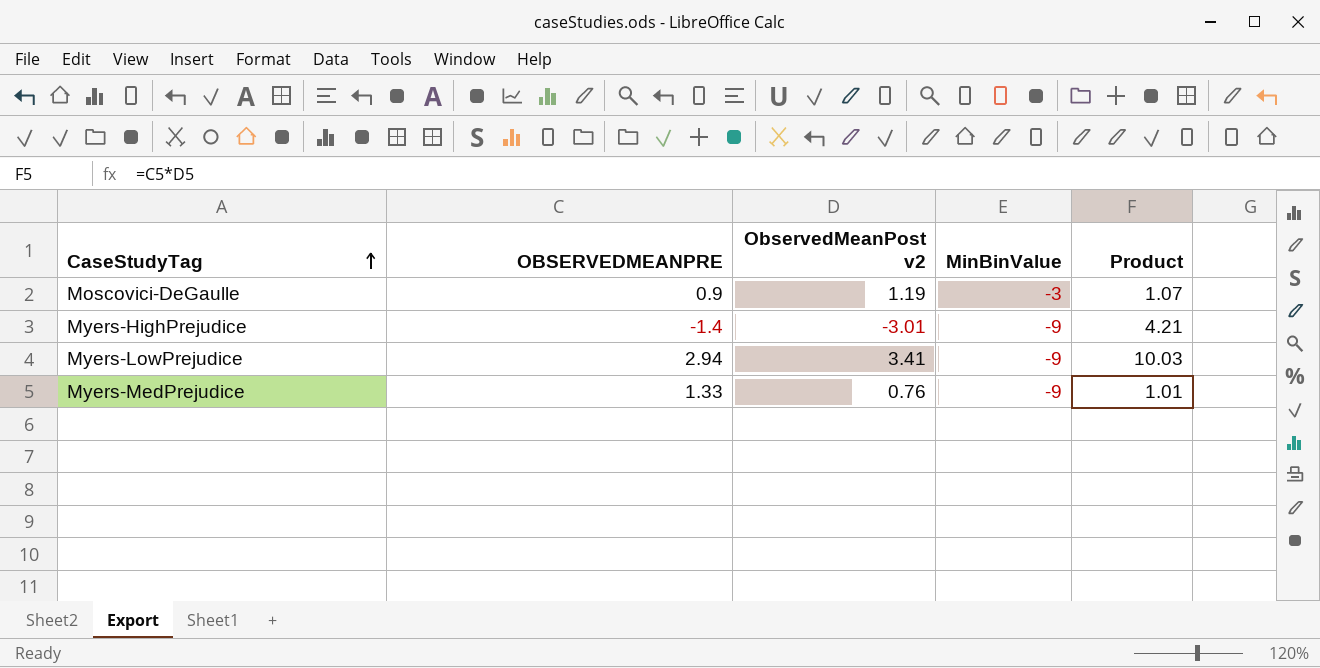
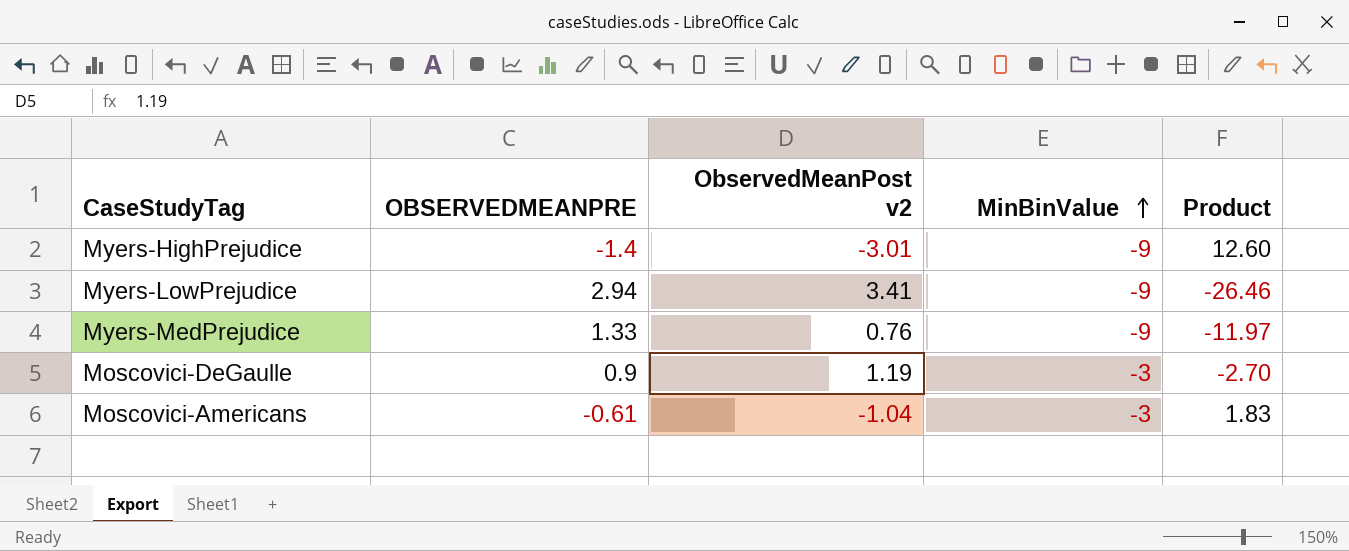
row order: CaseStudyTag ascending -> MinBinValue ascending
column Product | formula: [OBSERVEDMEANPRE] * [ObservedMeanPost v2] -> [OBSERVEDMEANPRE] * [MinBinValue]
row Moscovici-Americans: none -> -0.61 | -1.04 | -3 | 1.83

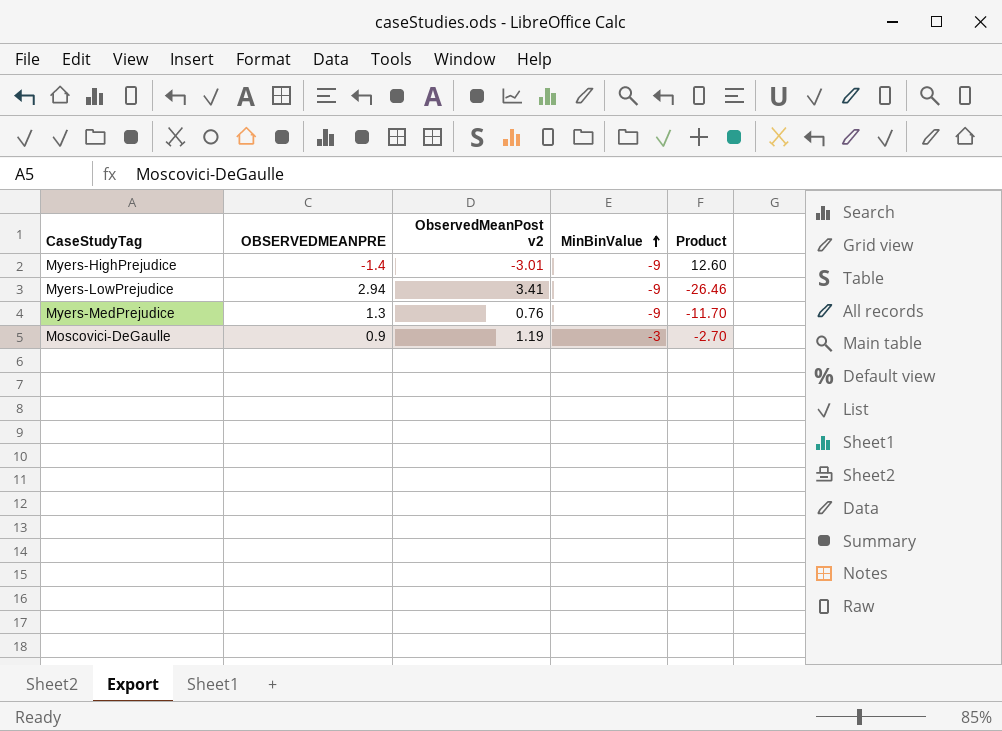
row Moscovici-Americans: -0.61 | -1.04 | -3 | 1.83 -> none
Myers-MedPrejudice | OBSERVEDMEANPRE: 1.33 -> 1.3
Myers-MedPrejudice | Product: -11.97 -> -11.70

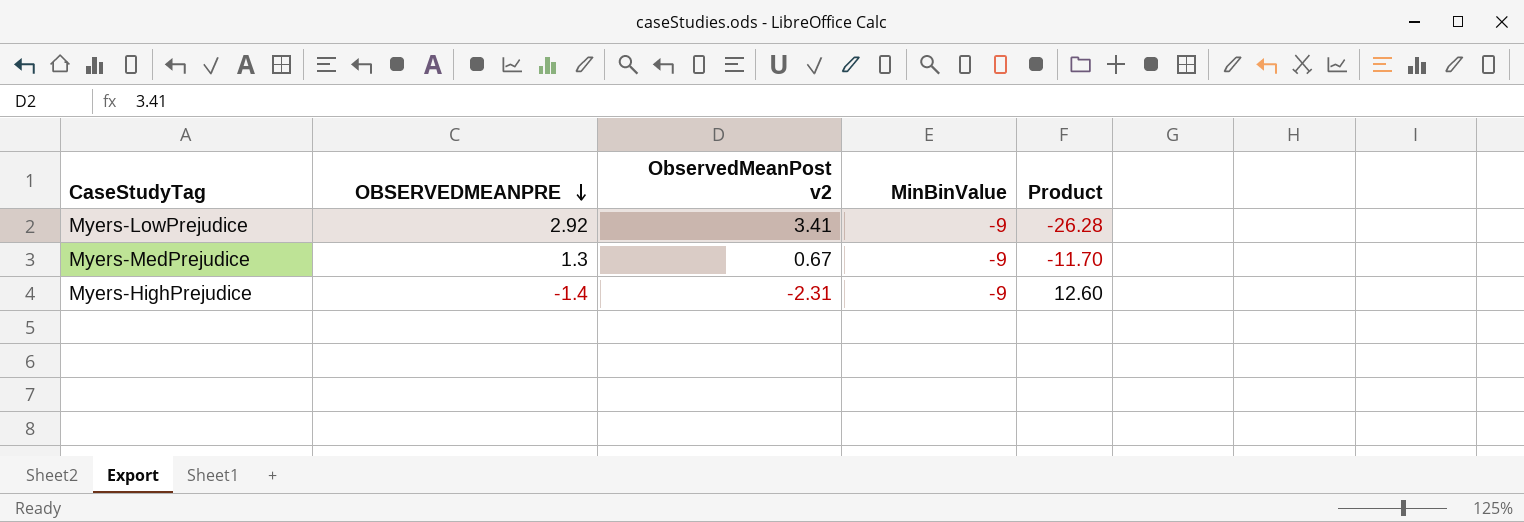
row order: MinBinValue ascending -> OBSERVEDMEANPRE descending
row Moscovici-DeGaulle: 0.9 | 1.19 | -3 | -2.70 -> none
Myers-LowPrejudice | OBSERVEDMEANPRE: 2.94 -> 2.92
Myers-LowPrejudice | Product: -26.46 -> -26.28
Myers-MedPrejudice | ObservedMeanPost v2: 0.76 -> 0.67
Myers-HighPrejudice | ObservedMeanPost v2: -3.01 -> -2.31

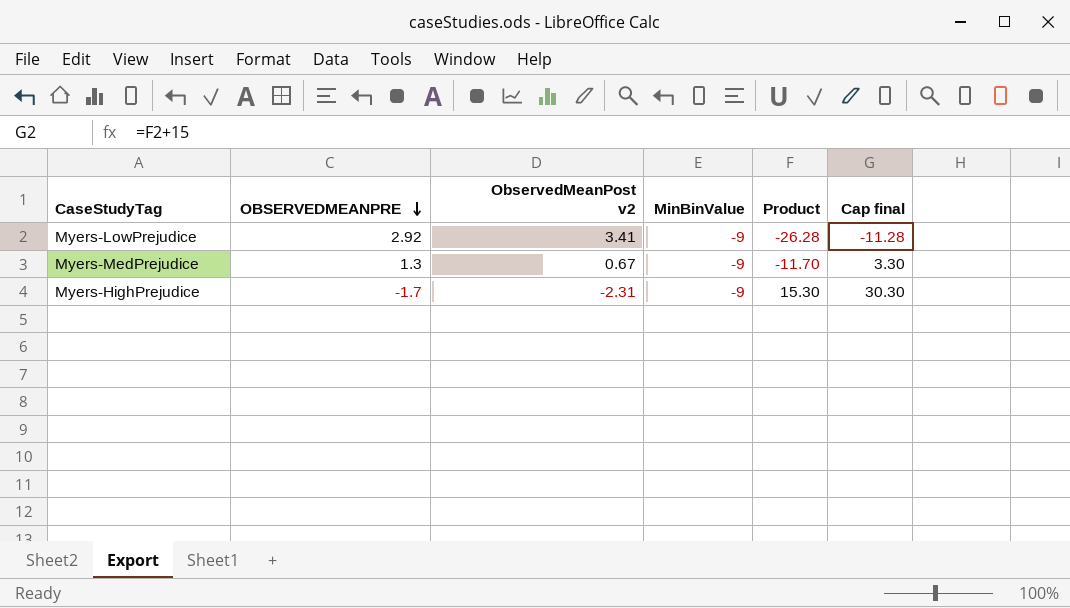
column Cap final | formula: none -> [Product] + 15
Myers-HighPrejudice | OBSERVEDMEANPRE: -1.4 -> -1.7
Myers-HighPrejudice | Product: 12.60 -> 15.30

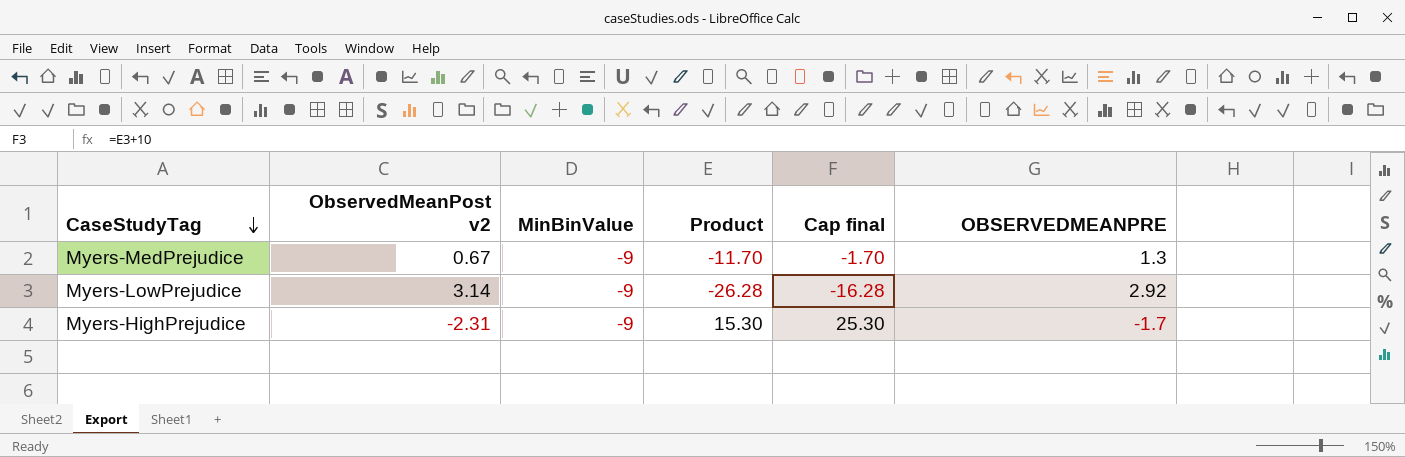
row order: OBSERVEDMEANPRE descending -> CaseStudyTag descending
column Cap final | formula: [Product] + 15 -> [Product] + 10
column OBSERVEDMEANPRE | position: 2 -> 6
Myers-LowPrejudice | ObservedMeanPost v2: 3.41 -> 3.14

